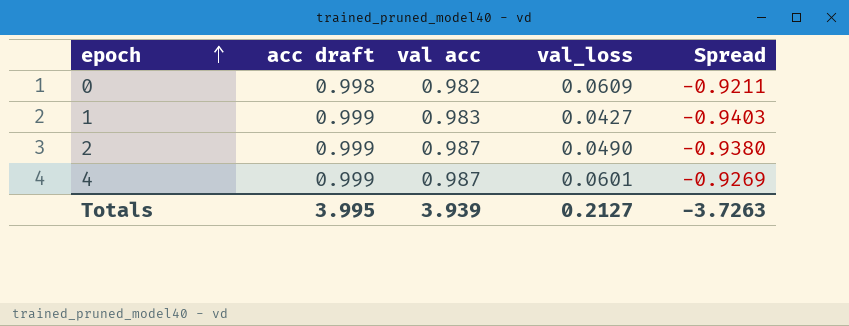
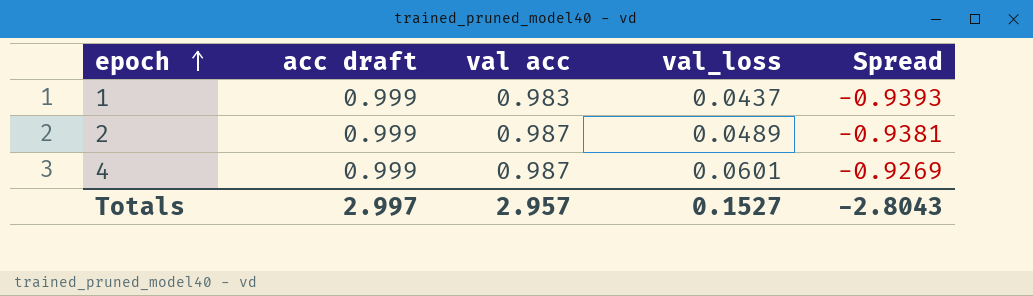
row 0: 0.998 | 0.982 | 0.0609 | -0.9211 -> none
1 | val_loss: 0.0427 -> 0.0437
1 | Spread: -0.9403 -> -0.9393
2 | val_loss: 0.0490 -> 0.0489
2 | Spread: -0.9380 -> -0.9381
Totals | acc draft: 3.995 -> 2.997
Totals | val acc: 3.939 -> 2.957
Totals | val_loss: 0.2127 -> 0.1527
Totals | Spread: -3.7263 -> -2.8043

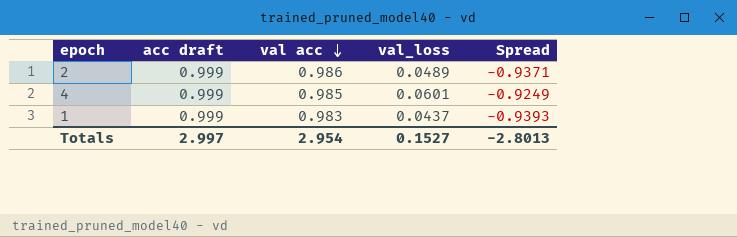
row order: epoch ascending -> val acc descending
2 | val acc: 0.987 -> 0.986
2 | Spread: -0.9381 -> -0.9371
4 | val acc: 0.987 -> 0.985
4 | Spread: -0.9269 -> -0.9249
Totals | val acc: 2.957 -> 2.954
Totals | Spread: -2.8043 -> -2.8013

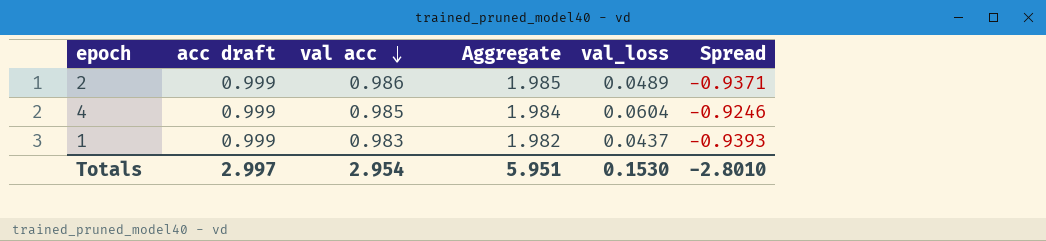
column Aggregate | formula: none -> [acc draft] + [val acc]
4 | val_loss: 0.0601 -> 0.0604
4 | Spread: -0.9249 -> -0.9246
Totals | val_loss: 0.1527 -> 0.1530
Totals | Spread: -2.8013 -> -2.8010

